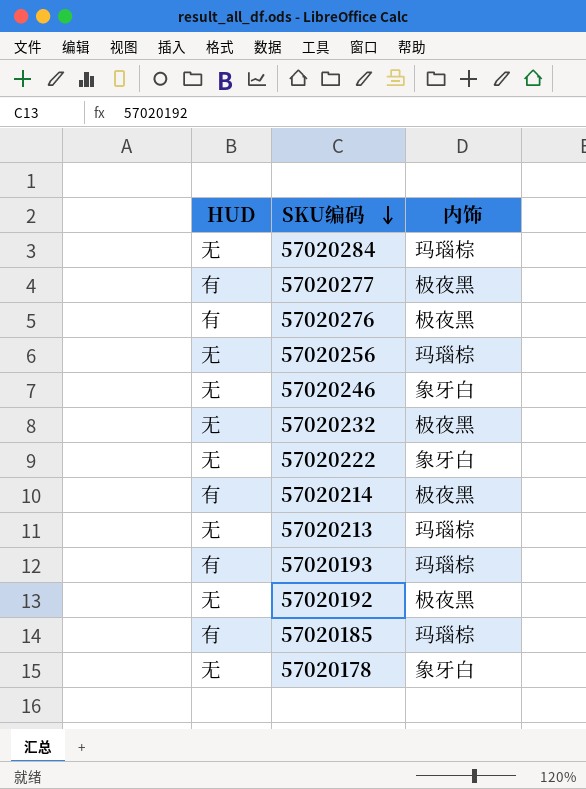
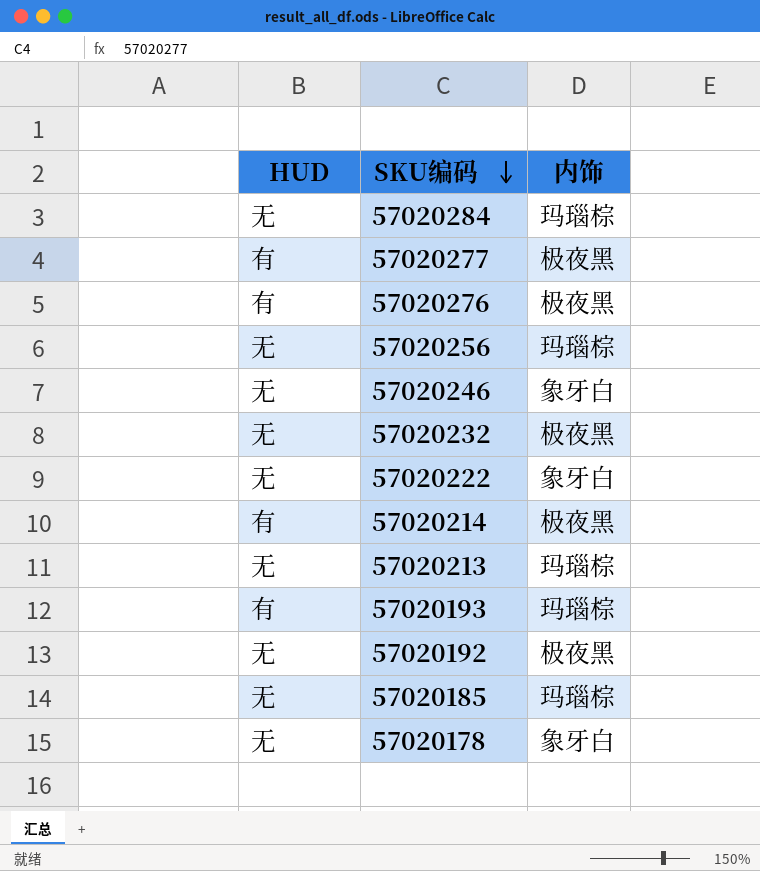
57020185 | HUD: 有 -> 无

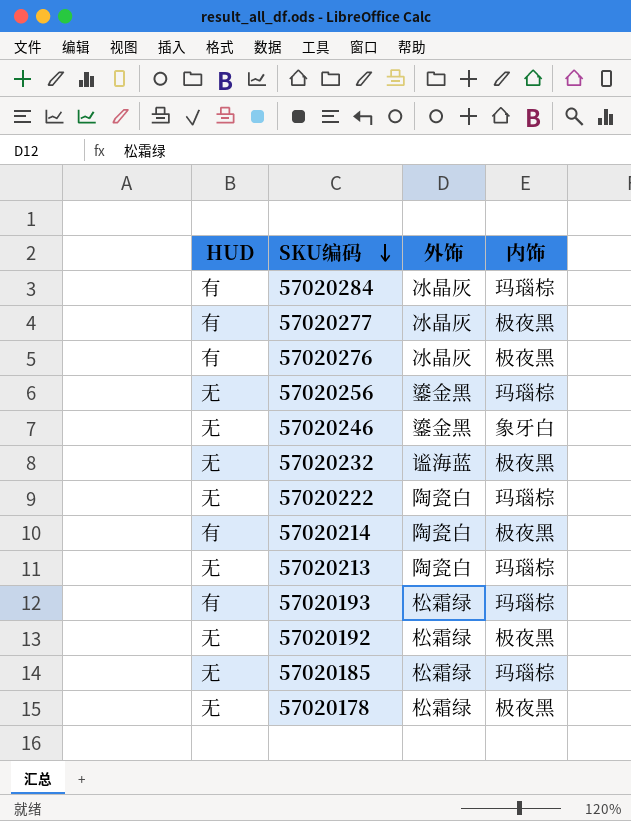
column 外饰 | position: none -> 3
57020284 | HUD: 无 -> 有
57020222 | 内饰: 象牙白 -> 玛瑙棕
57020178 | 内饰: 象牙白 -> 极夜黑

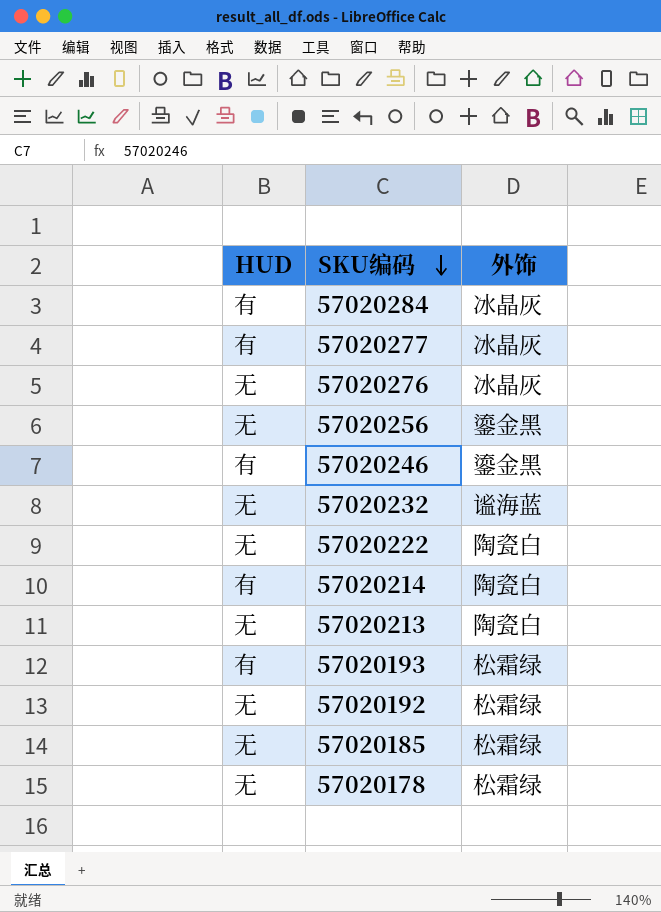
column 内饰 | position: 4 -> none
57020276 | HUD: 有 -> 无
57020246 | HUD: 无 -> 有

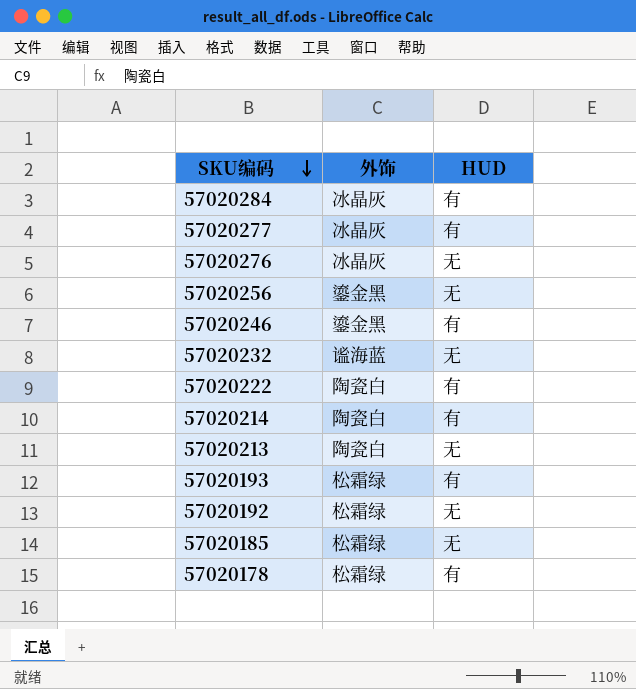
column HUD | position: 1 -> 3
57020222 | HUD: 无 -> 有
57020178 | HUD: 无 -> 有

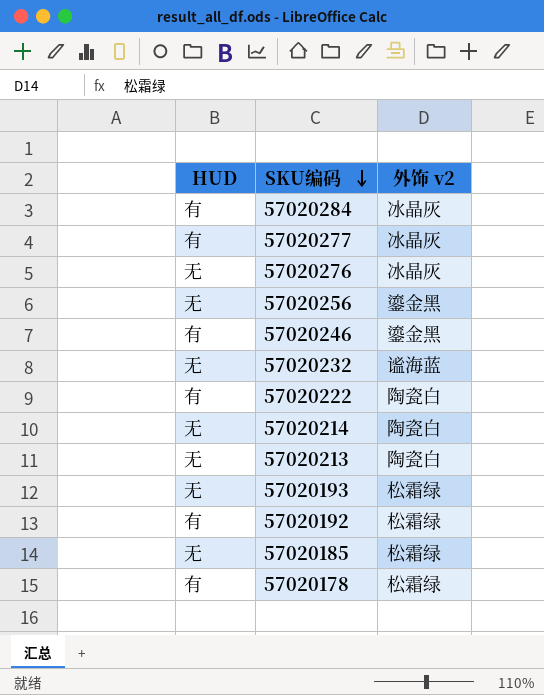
column HUD | position: 3 -> 1
column name: 外饰 -> 外饰 v2
57020214 | HUD: 有 -> 无
57020193 | HUD: 有 -> 无
57020192 | HUD: 无 -> 有

